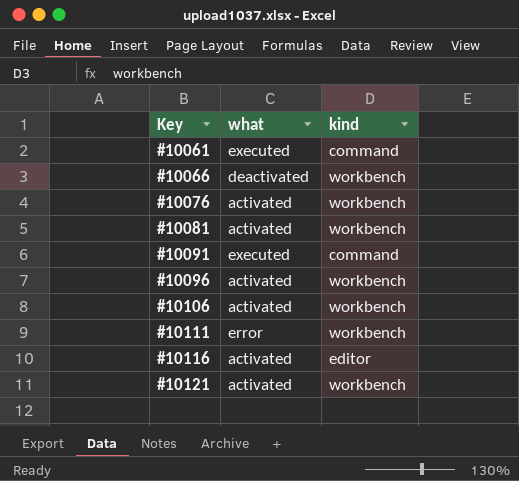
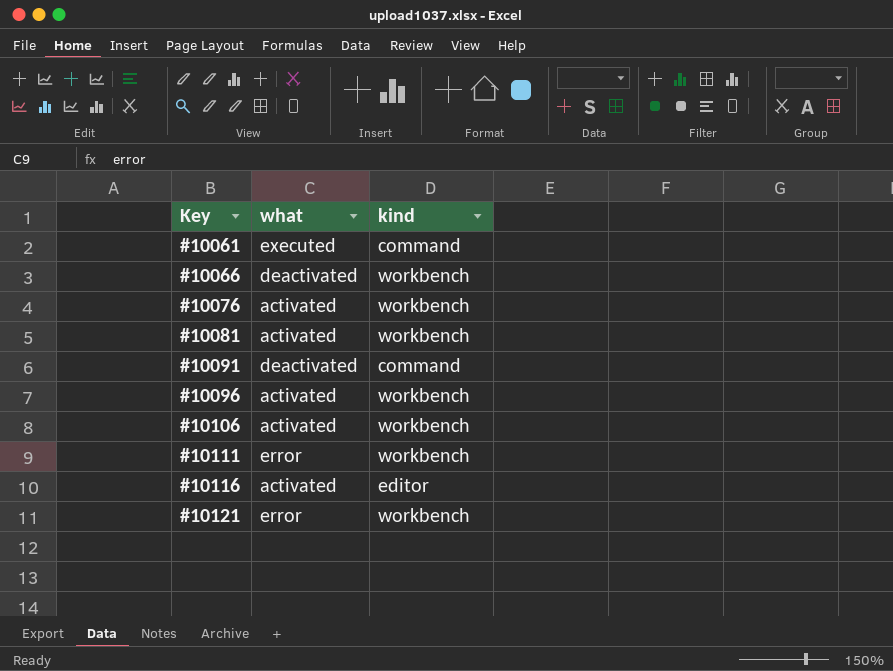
#10091 | what: executed -> deactivated
#10121 | what: activated -> error

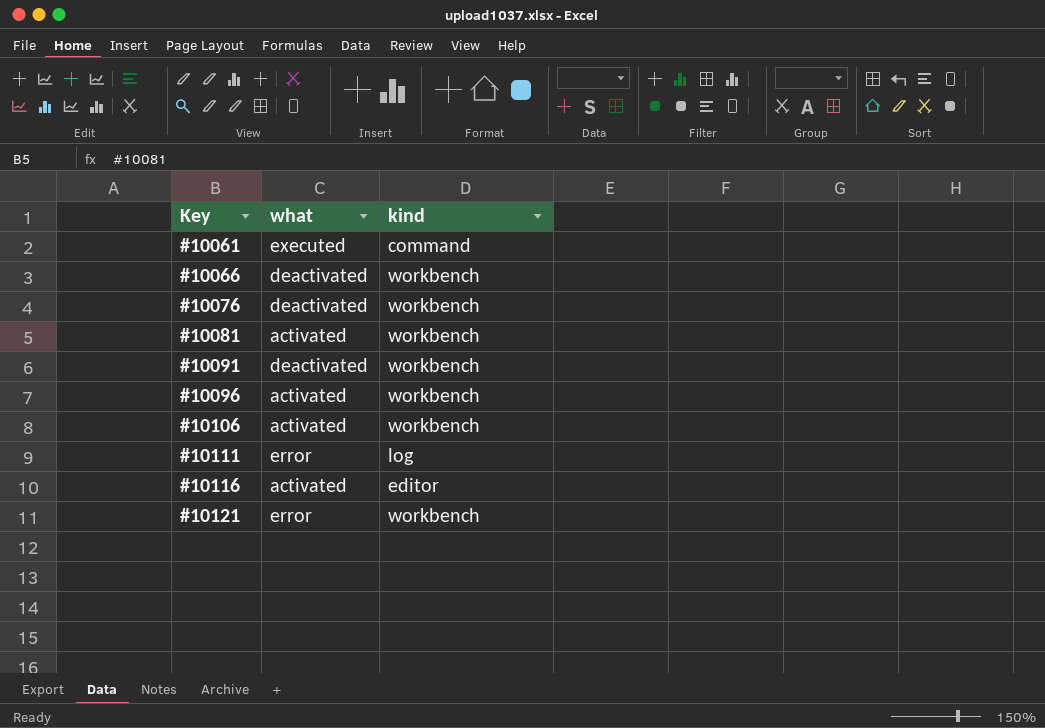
#10076 | what: activated -> deactivated
#10091 | kind: command -> workbench
#10111 | kind: workbench -> log

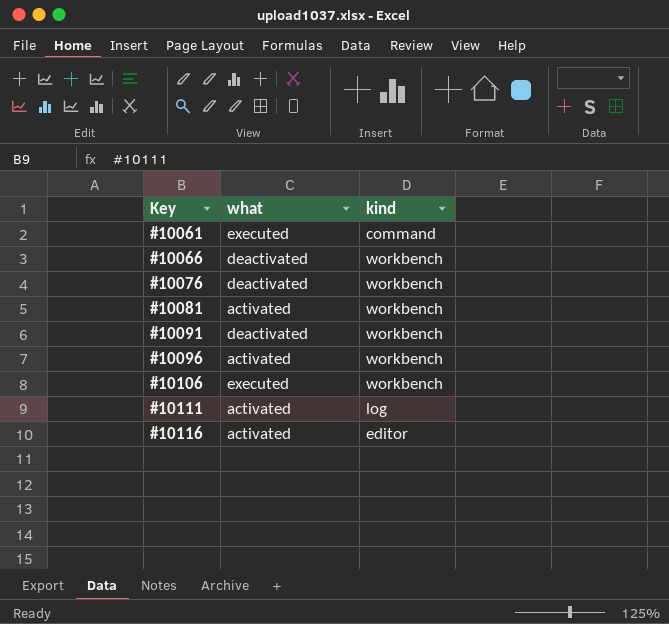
row #10121: error | workbench -> none
#10106 | what: activated -> executed
#10111 | what: error -> activated

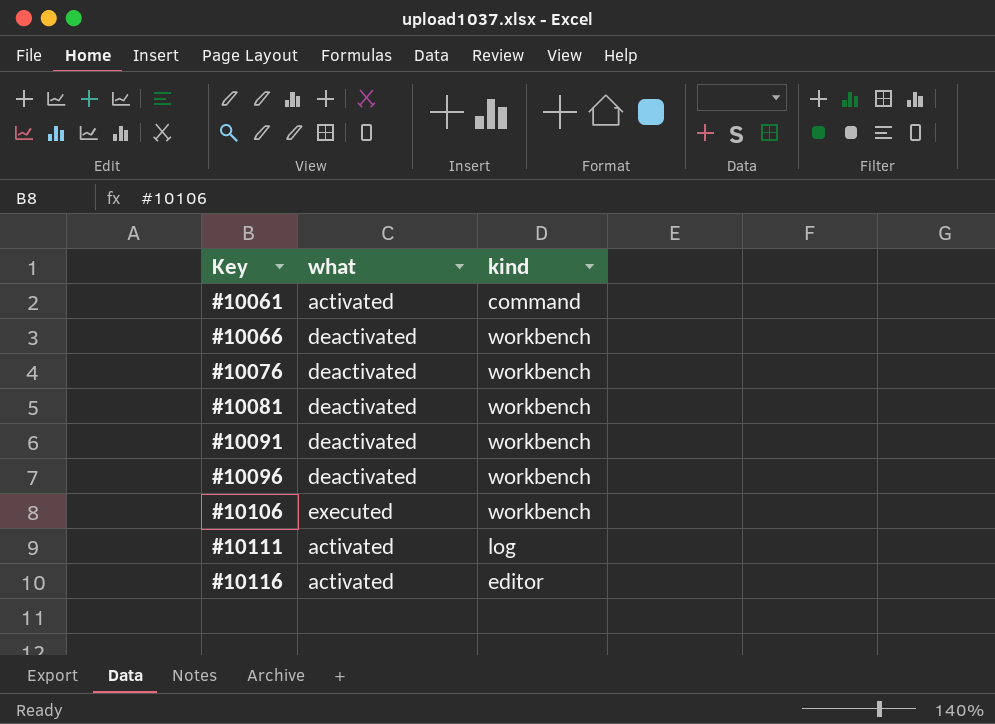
#10061 | what: executed -> activated
#10081 | what: activated -> deactivated
#10096 | what: activated -> deactivated

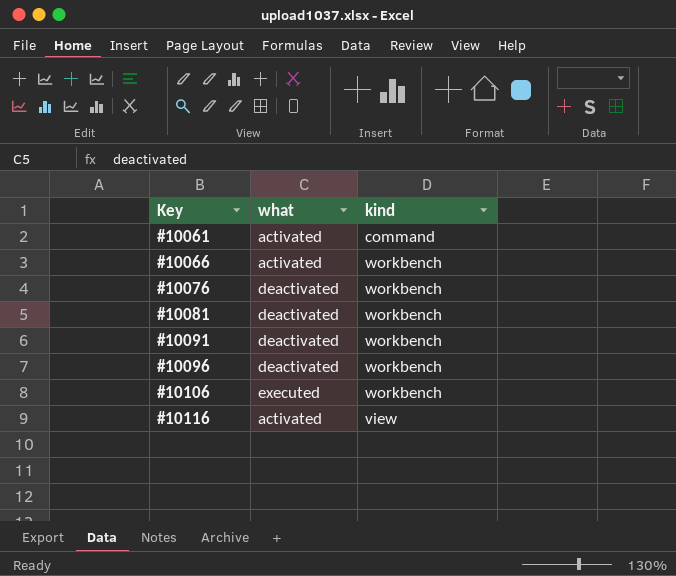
row #10111: activated | log -> none
#10066 | what: deactivated -> activated
#10116 | kind: editor -> view

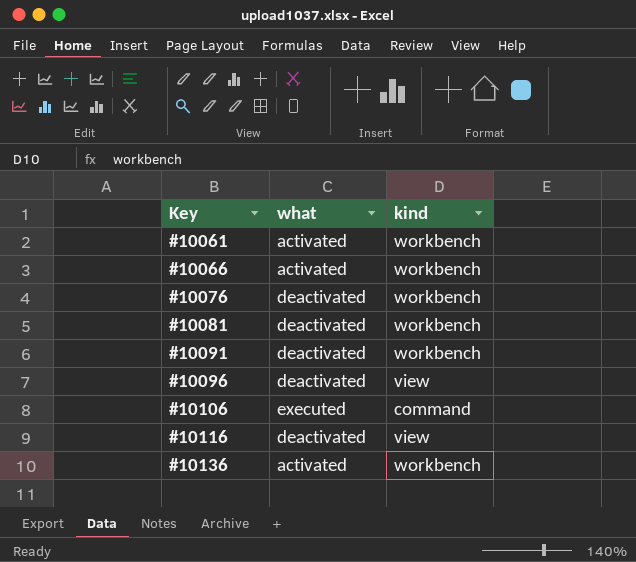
#10061 | kind: command -> workbench
#10096 | kind: workbench -> view
#10106 | kind: workbench -> command
#10116 | what: activated -> deactivated
row #10136: none -> activated | workbench

